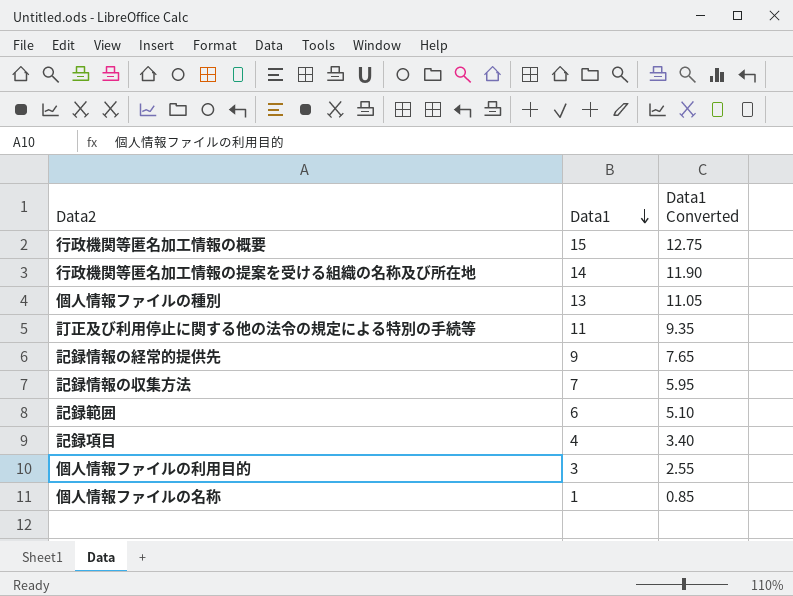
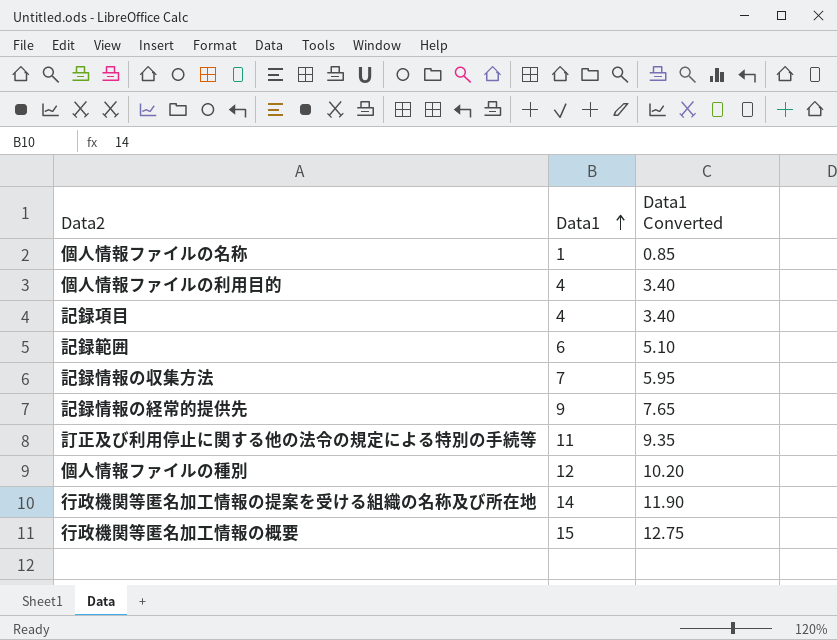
row order: Data1 descending -> Data1 ascending
個人情報ファイルの利用目的 | Data1: 3 -> 4
個人情報ファイルの利用目的 | Data1 Converted: 2.55 -> 3.40
個人情報ファイルの種別 | Data1: 13 -> 12
個人情報ファイルの種別 | Data1 Converted: 11.05 -> 10.20

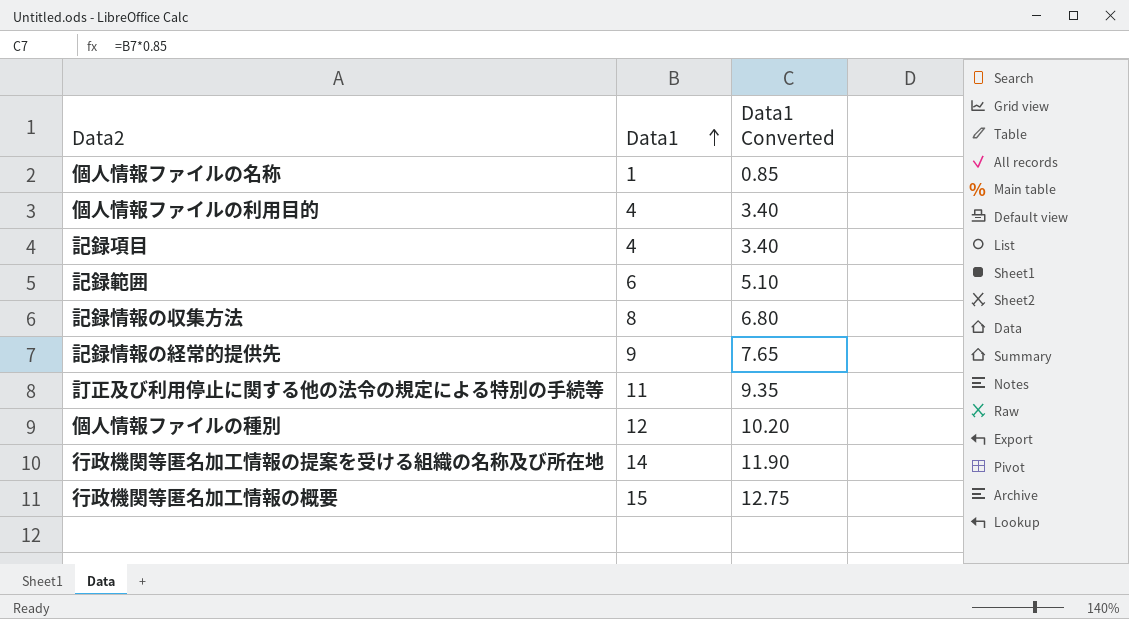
記録情報の収集方法 | Data1: 7 -> 8
記録情報の収集方法 | Data1 Converted: 5.95 -> 6.80

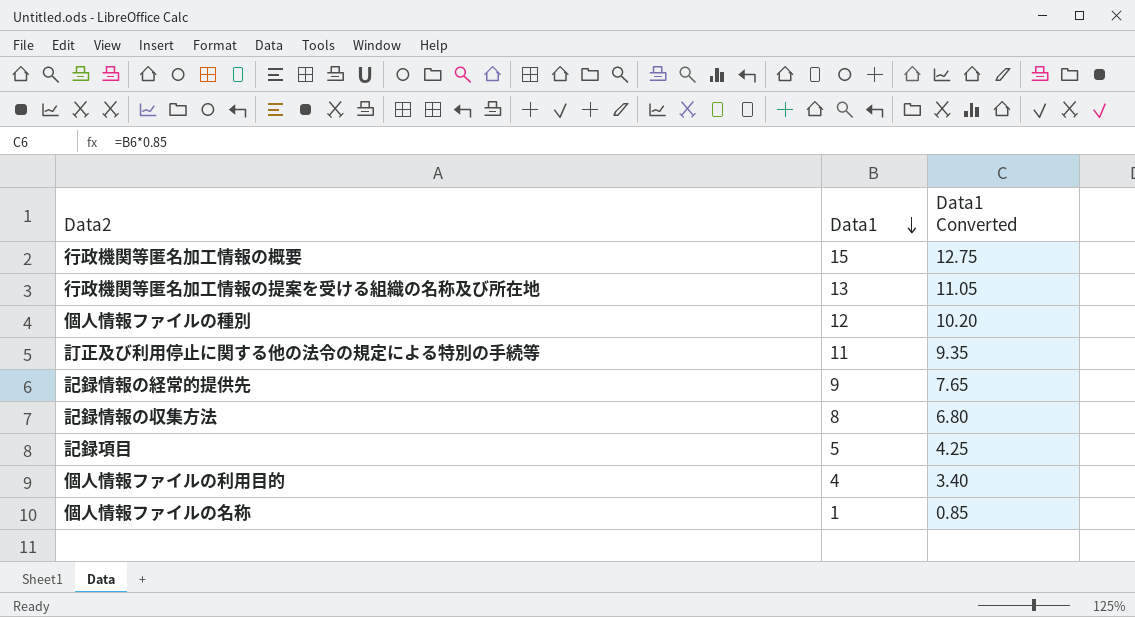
row order: Data1 ascending -> Data1 descending
row 記録範囲: 6 | 5.10 -> none
行政機関等匿名加工情報の提案を受ける組織の名称及び所在地 | Data1: 14 -> 13
行政機関等匿名加工情報の提案を受ける組織の名称及び所在地 | Data1 Converted: 11.90 -> 11.05
記録項目 | Data1: 4 -> 5
記録項目 | Data1 Converted: 3.40 -> 4.25

